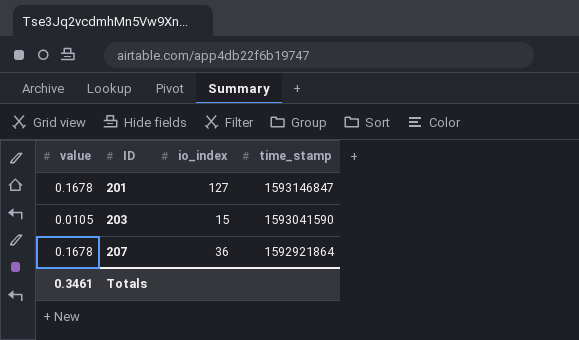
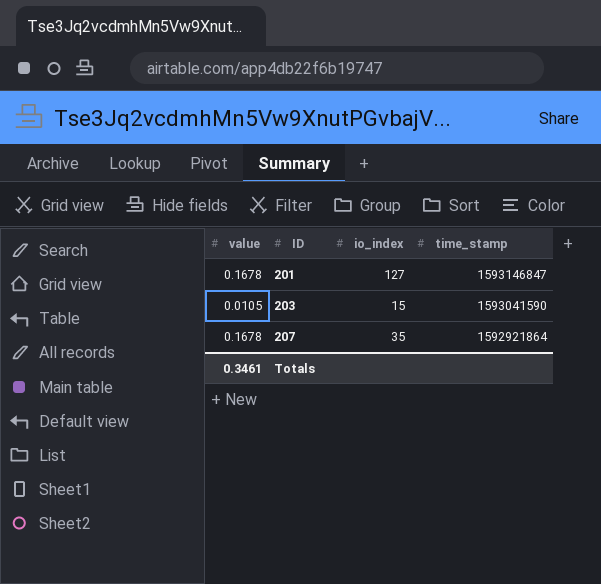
207 | io_index: 36 -> 35

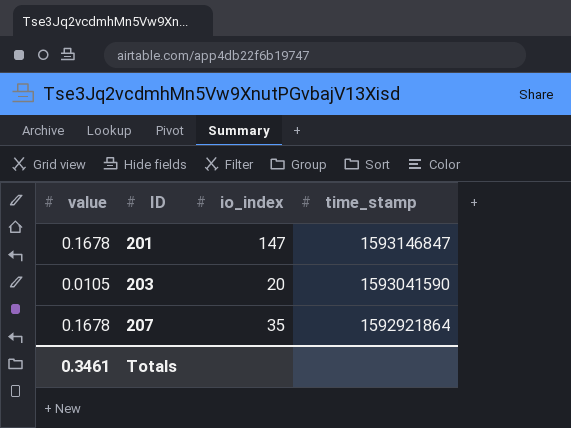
201 | io_index: 127 -> 147
203 | io_index: 15 -> 20

